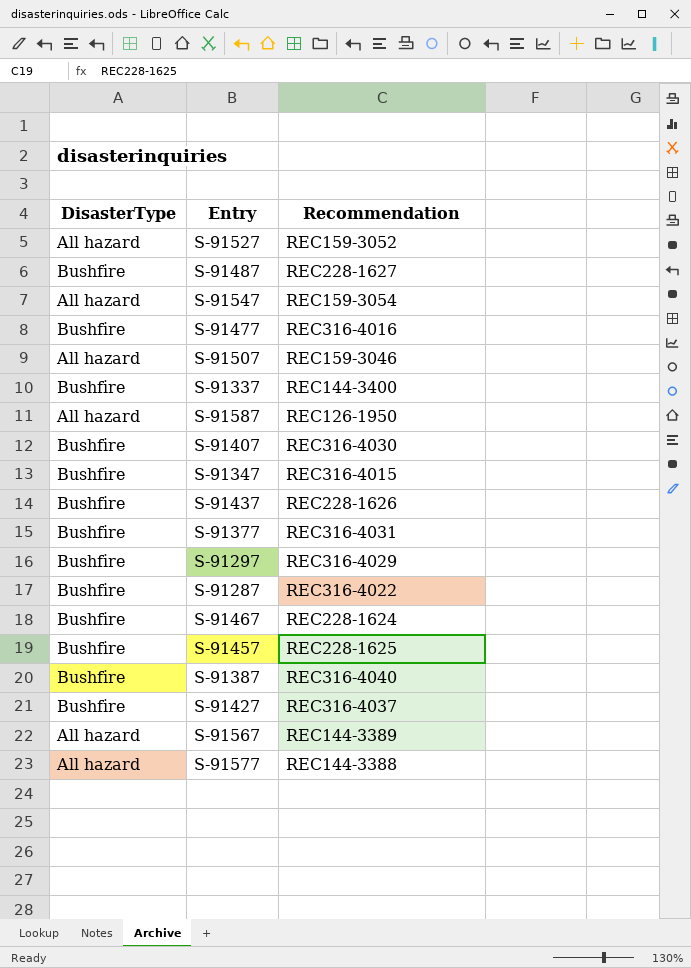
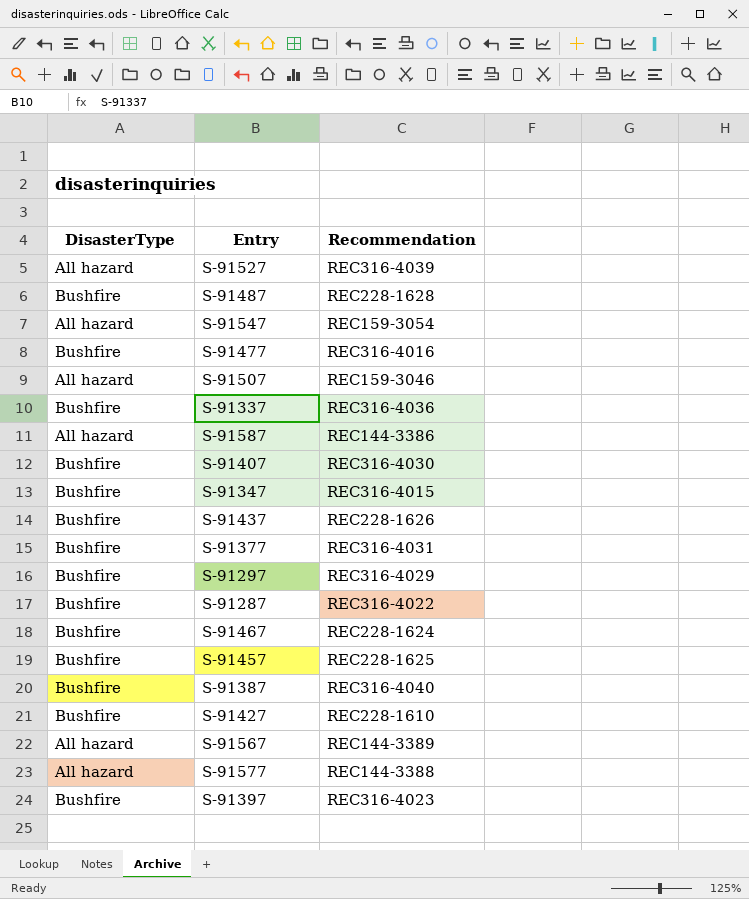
S-91527 | Recommendation: REC159-3052 -> REC316-4039
S-91487 | Recommendation: REC228-1627 -> REC228-1628
S-91337 | Recommendation: REC144-3400 -> REC316-4036
S-91587 | Recommendation: REC126-1950 -> REC144-3386
S-91427 | Recommendation: REC316-4037 -> REC228-1610
row S-91397: none -> Bushfire | REC316-4023

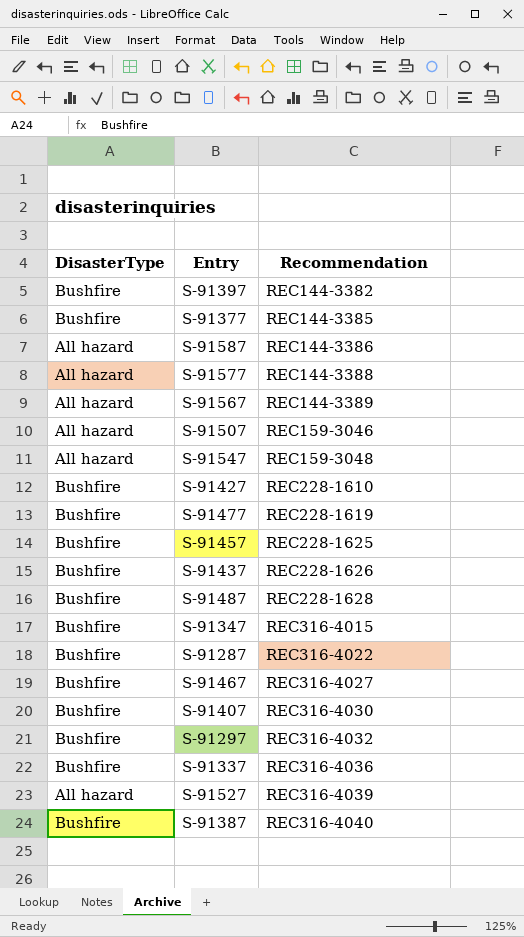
row order: none -> Recommendation ascending
S-91397 | Recommendation: REC316-4023 -> REC144-3382
S-91377 | Recommendation: REC316-4031 -> REC144-3385
S-91547 | Recommendation: REC159-3054 -> REC159-3048
S-91477 | Recommendation: REC316-4016 -> REC228-1619
S-91467 | Recommendation: REC228-1624 -> REC316-4027
S-91297 | Recommendation: REC316-4029 -> REC316-4032

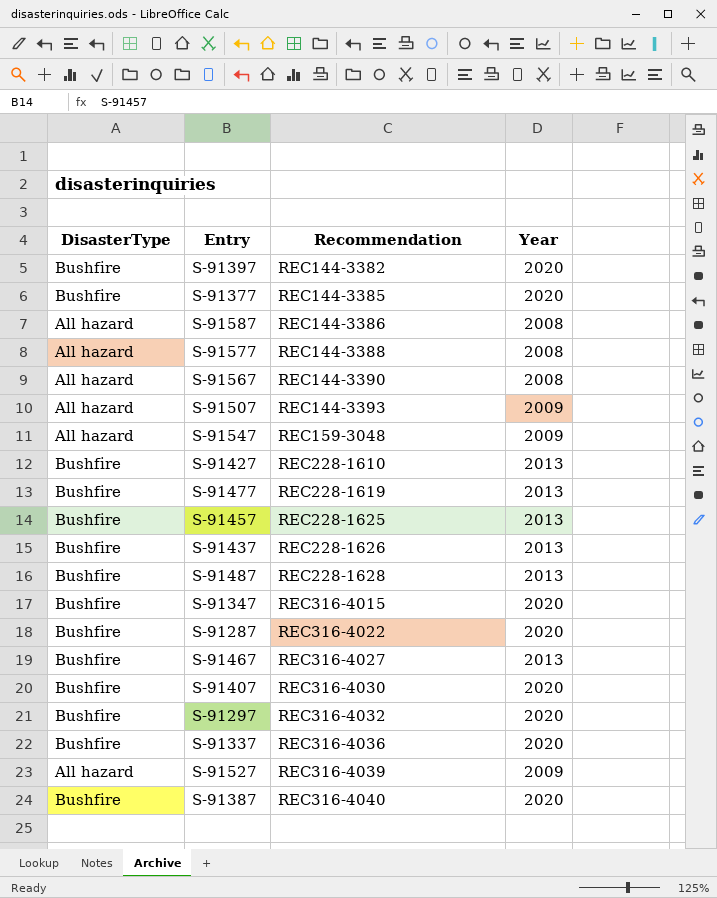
column Year | position: none -> 4
S-91567 | Recommendation: REC144-3389 -> REC144-3390
S-91507 | Recommendation: REC159-3046 -> REC144-3393

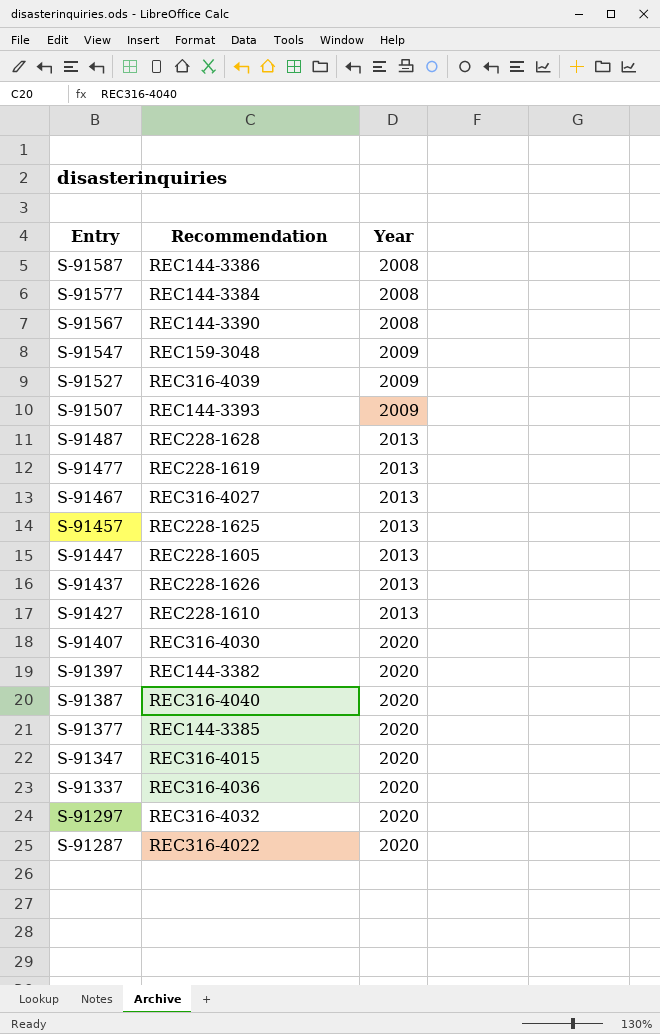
row order: Recommendation ascending -> Entry descending
column DisasterType | position: 1 -> none
S-91577 | Recommendation: REC144-3388 -> REC144-3384
row S-91447: none -> REC228-1605 | 2013

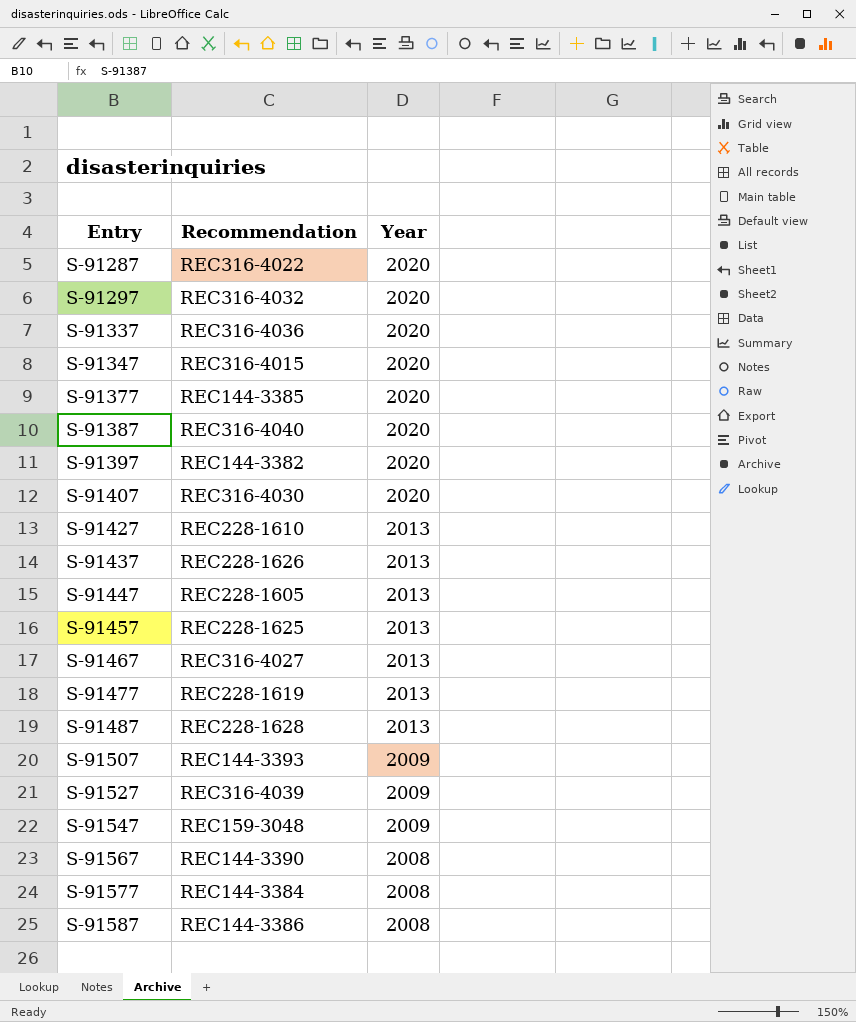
row order: Entry descending -> Entry ascending

